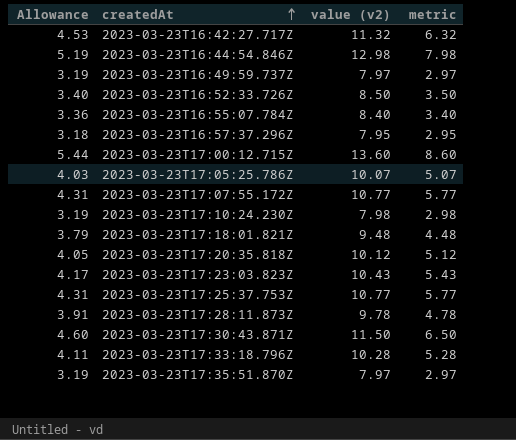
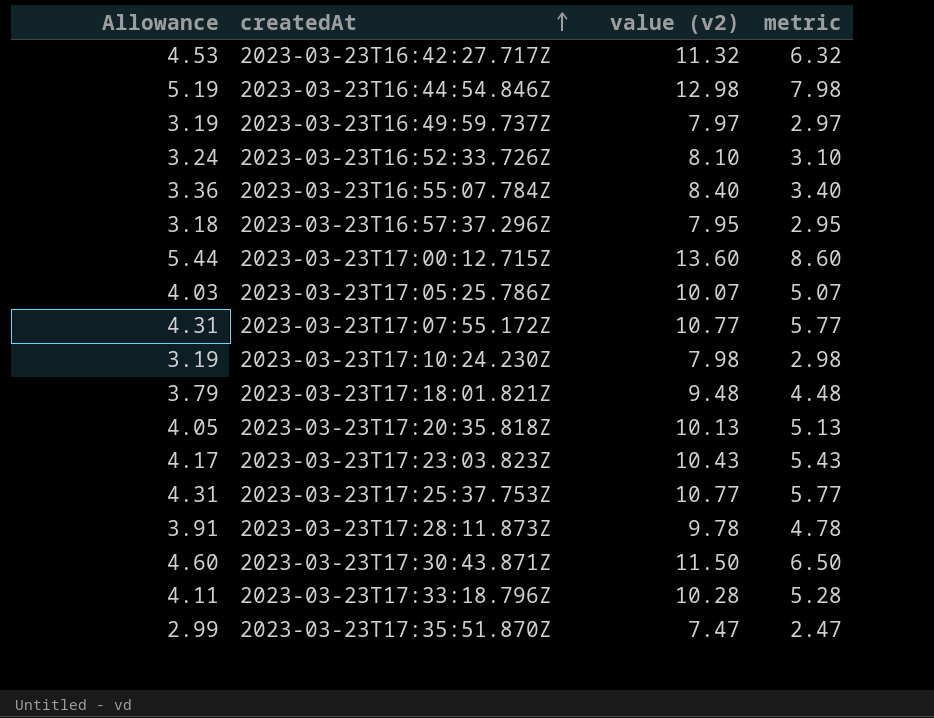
2023-03-23T16:52:33.726Z | Allowance: 3.40 -> 3.24
2023-03-23T16:52:33.726Z | value (v2): 8.50 -> 8.10
2023-03-23T16:52:33.726Z | metric: 3.50 -> 3.10
2023-03-23T17:20:35.818Z | value (v2): 10.12 -> 10.13
2023-03-23T17:20:35.818Z | metric: 5.12 -> 5.13
2023-03-23T17:35:51.870Z | Allowance: 3.19 -> 2.99
2023-03-23T17:35:51.870Z | value (v2): 7.97 -> 7.47
2023-03-23T17:35:51.870Z | metric: 2.97 -> 2.47

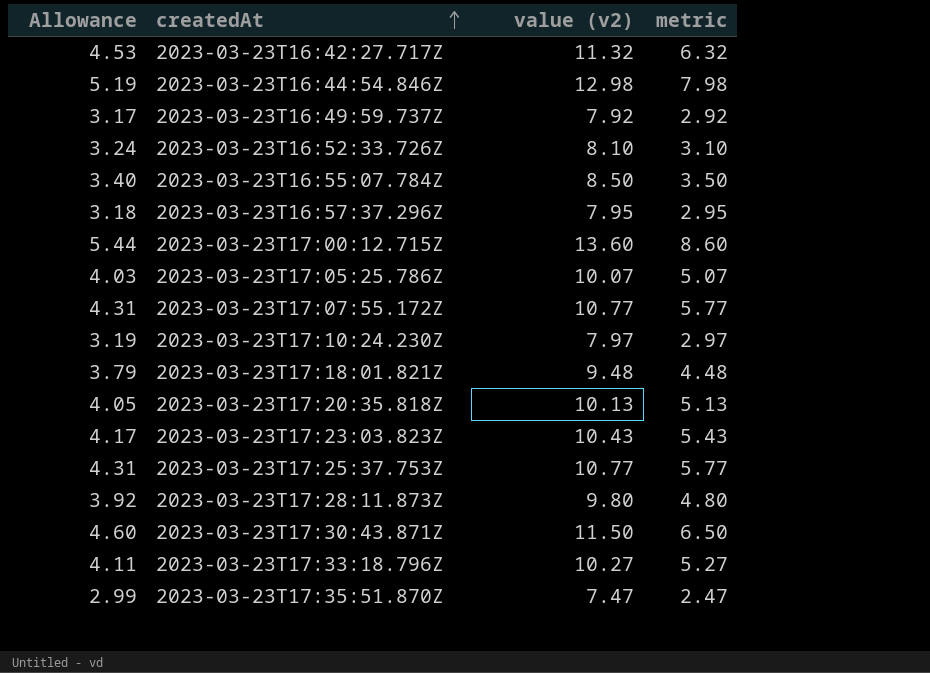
2023-03-23T16:49:59.737Z | Allowance: 3.19 -> 3.17
2023-03-23T16:49:59.737Z | value (v2): 7.97 -> 7.92
2023-03-23T16:49:59.737Z | metric: 2.97 -> 2.92
2023-03-23T16:55:07.784Z | Allowance: 3.36 -> 3.40
2023-03-23T16:55:07.784Z | value (v2): 8.40 -> 8.50
2023-03-23T16:55:07.784Z | metric: 3.40 -> 3.50
2023-03-23T17:10:24.230Z | value (v2): 7.98 -> 7.97
2023-03-23T17:10:24.230Z | metric: 2.98 -> 2.97
2023-03-23T17:28:11.873Z | Allowance: 3.91 -> 3.92
2023-03-23T17:28:11.873Z | value (v2): 9.78 -> 9.80
2023-03-23T17:28:11.873Z | metric: 4.78 -> 4.80
2023-03-23T17:33:18.796Z | value (v2): 10.28 -> 10.27
2023-03-23T17:33:18.796Z | metric: 5.28 -> 5.27

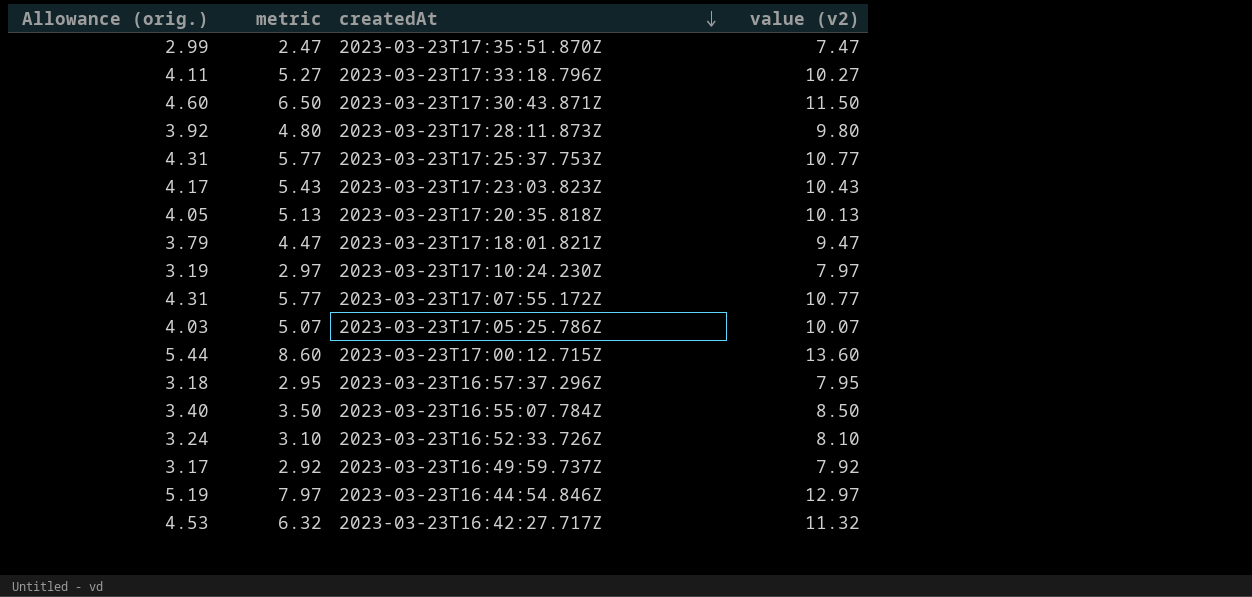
row order: createdAt ascending -> createdAt descending
column name: Allowance -> Allowance (orig.)
column metric | position: 4 -> 2
2023-03-23T17:18:01.821Z | metric: 4.48 -> 4.47
2023-03-23T17:18:01.821Z | value (v2): 9.48 -> 9.47
2023-03-23T16:44:54.846Z | metric: 7.98 -> 7.97
2023-03-23T16:44:54.846Z | value (v2): 12.98 -> 12.97

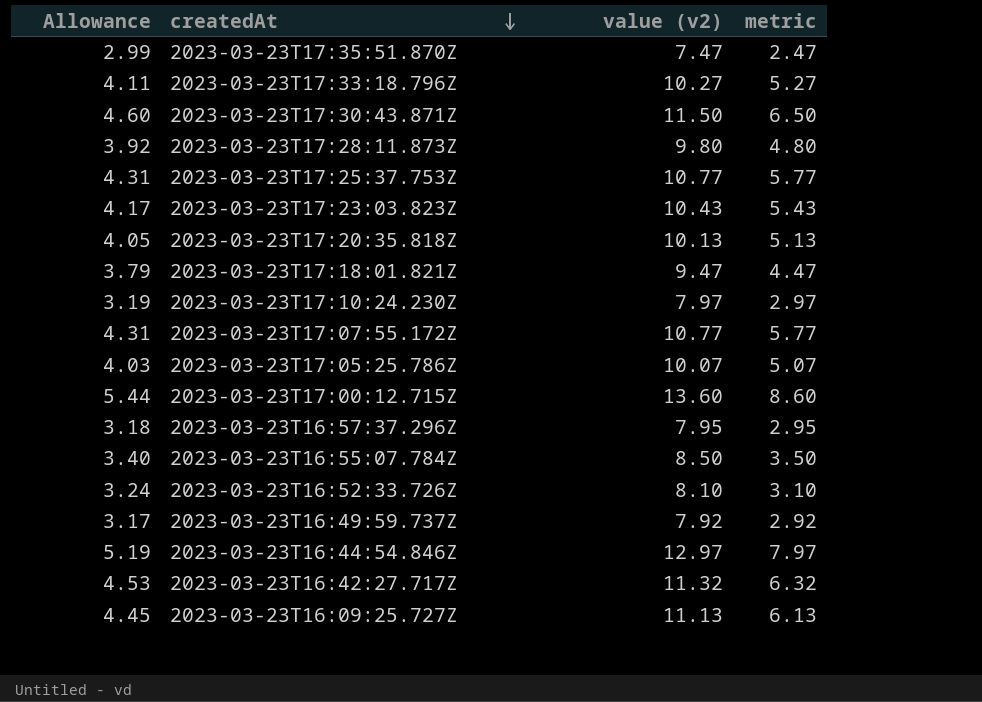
column name: Allowance (orig.) -> Allowance
column metric | position: 2 -> 4
row 2023-03-23T16:09:25.727Z: none -> 4.45 | 11.13 | 6.13

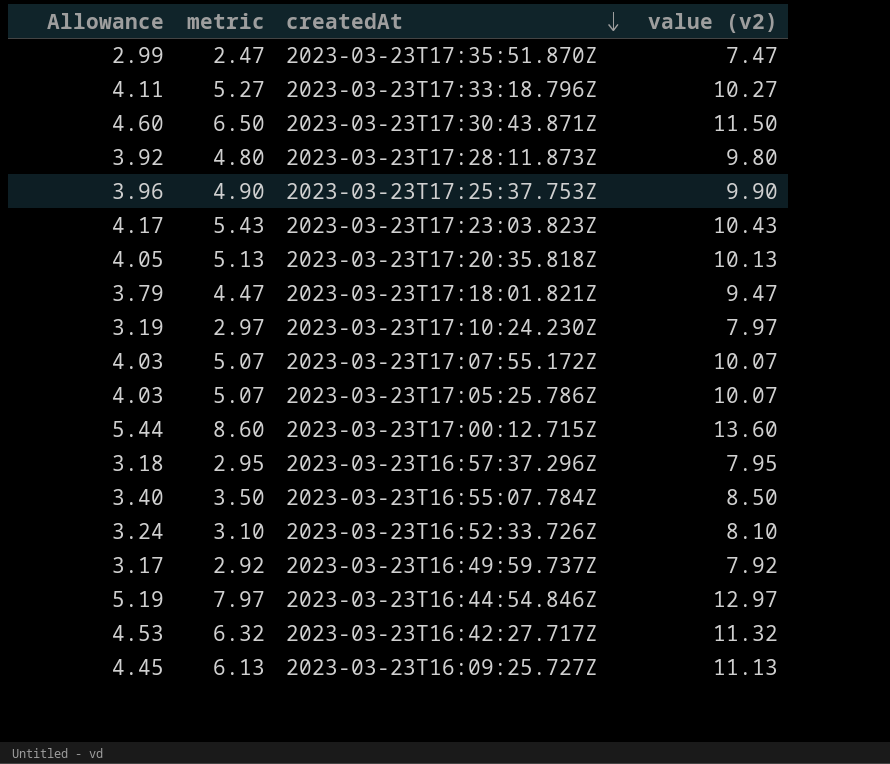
column metric | position: 4 -> 2
2023-03-23T17:25:37.753Z | Allowance: 4.31 -> 3.96
2023-03-23T17:25:37.753Z | metric: 5.77 -> 4.90
2023-03-23T17:25:37.753Z | value (v2): 10.77 -> 9.90
2023-03-23T17:07:55.172Z | Allowance: 4.31 -> 4.03
2023-03-23T17:07:55.172Z | metric: 5.77 -> 5.07
2023-03-23T17:07:55.172Z | value (v2): 10.77 -> 10.07

